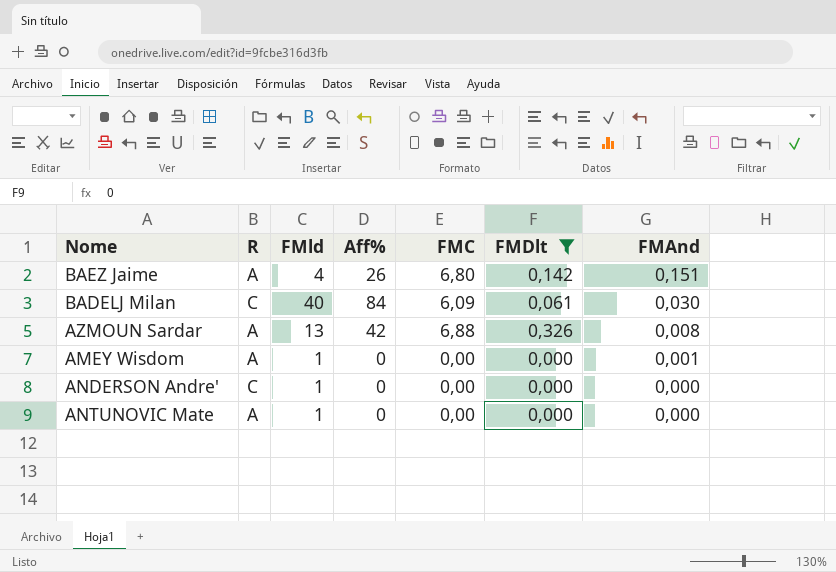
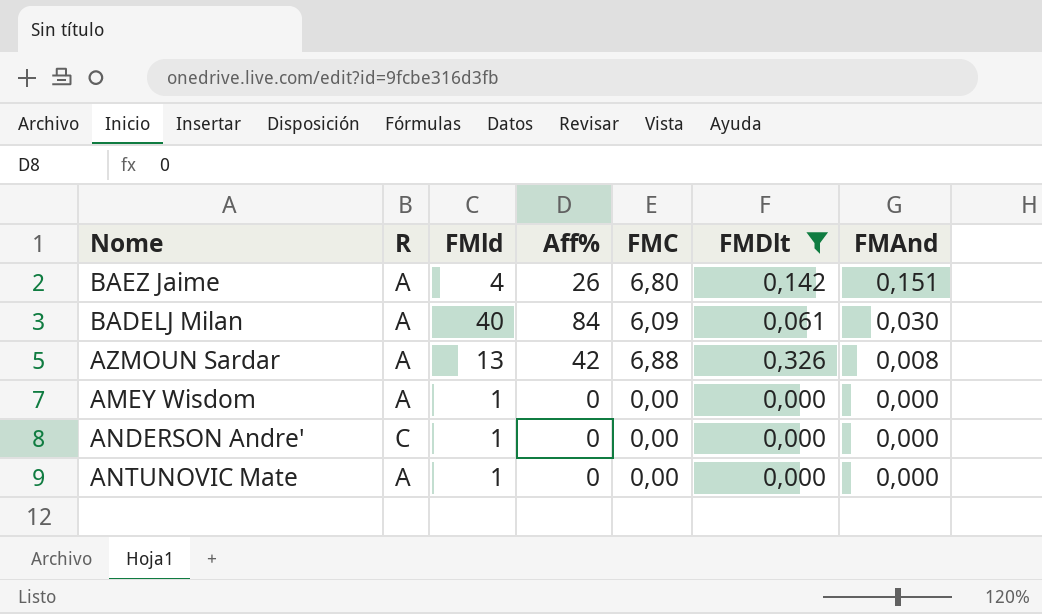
BADELJ Milan | R: C -> A
AMEY Wisdom | FMAnd: 0,001 -> 0,000

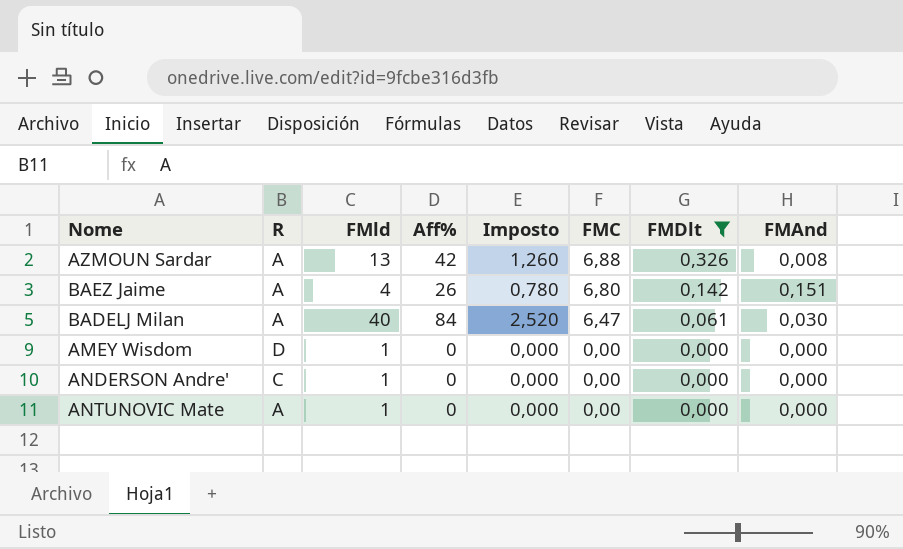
row order: FMAnd descending -> FMC descending
column Imposto | formula: none -> [Aff%] * 0,03
BADELJ Milan | FMC: 6,09 -> 6,47
AMEY Wisdom | R: A -> D

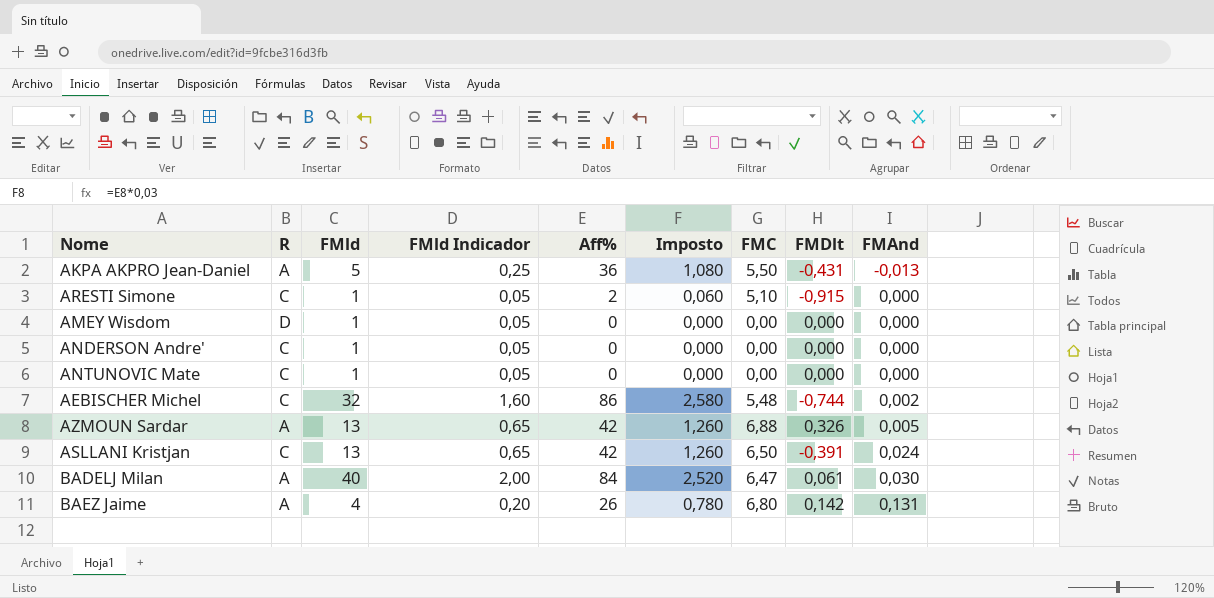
filter: FMDlt >= 0,000 -> none
row order: FMC descending -> FMAnd ascending
column FMld Indicador | formula: none -> [FMld] * 0,05
ANTUNOVIC Mate | R: A -> C
AZMOUN Sardar | FMAnd: 0,008 -> 0,005
BAEZ Jaime | FMAnd: 0,151 -> 0,131

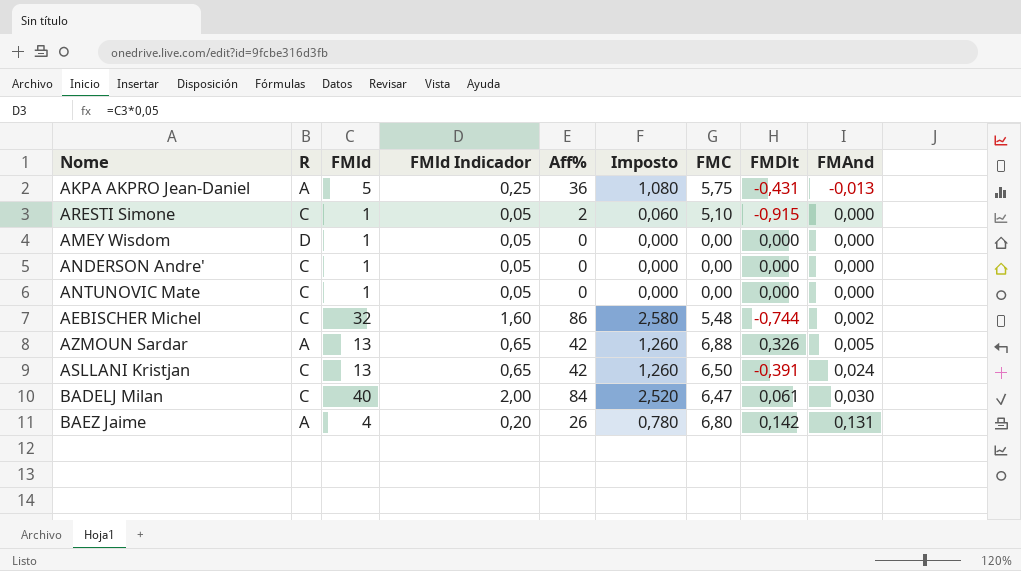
AKPA AKPRO Jean-Daniel | FMC: 5,50 -> 5,75
BADELJ Milan | R: A -> C

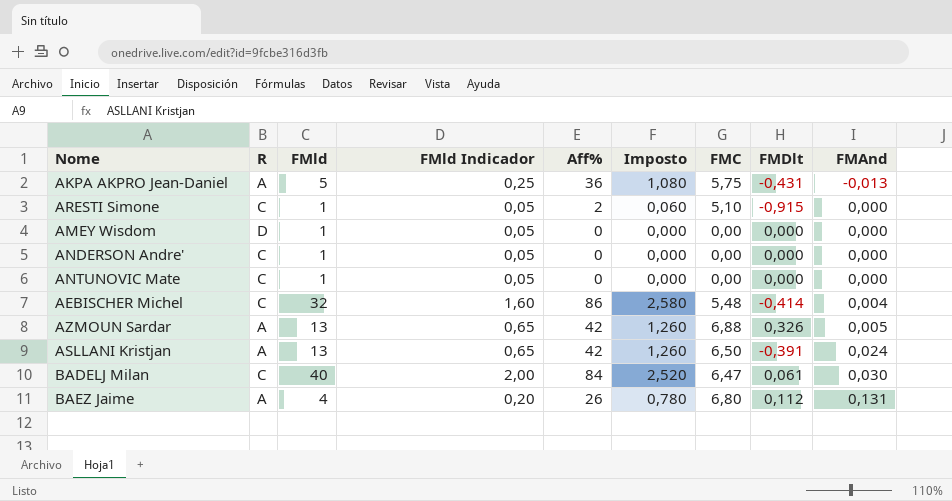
AEBISCHER Michel | FMDlt: -0,744 -> -0,414
AEBISCHER Michel | FMAnd: 0,002 -> 0,004
ASLLANI Kristjan | R: C -> A
BAEZ Jaime | FMDlt: 0,142 -> 0,112

